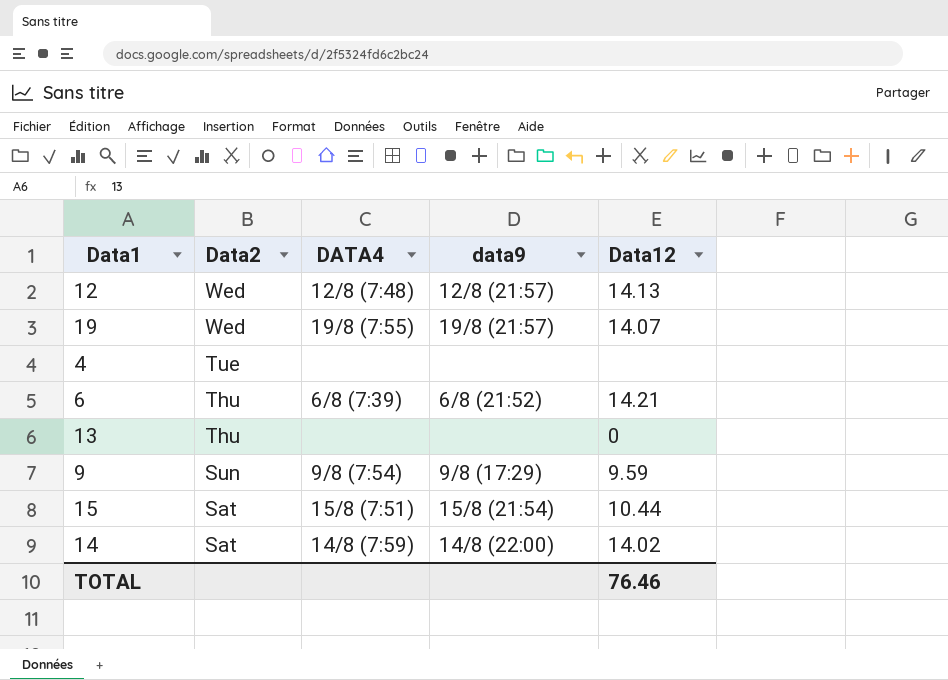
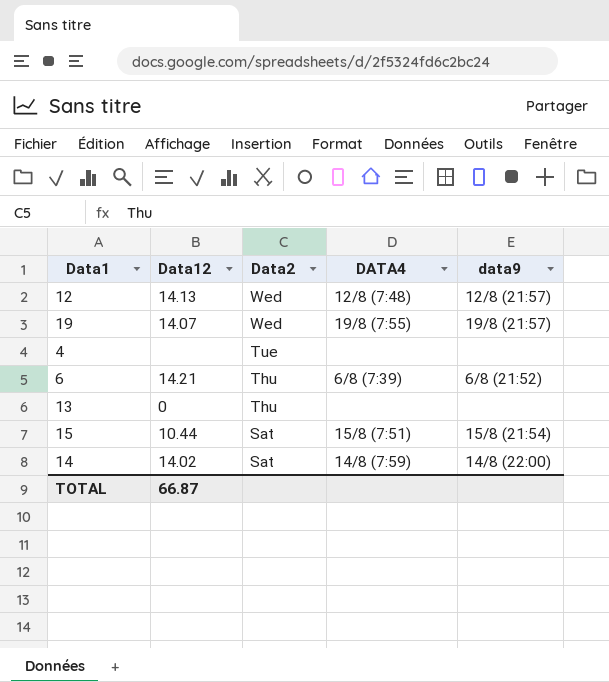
column Data12 | position: 5 -> 2
row 9: Sun | 9/8 (7:54) | 9/8 (17:29) | 9.59 -> none
TOTAL | Data12: 76.46 -> 66.87

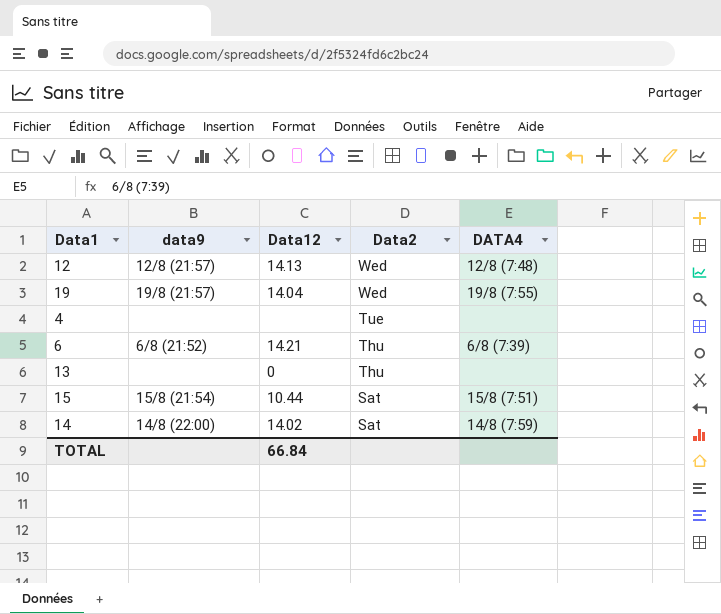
column data9 | position: 5 -> 2
19 | Data12: 14.07 -> 14.04
TOTAL | Data12: 66.87 -> 66.84

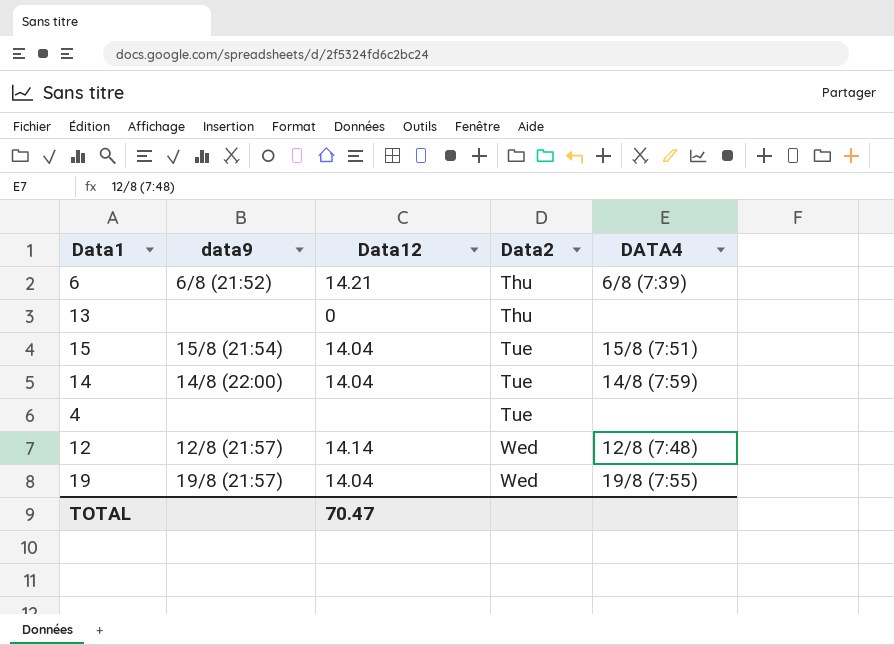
row order: Data2 descending -> Data2 ascending
15 | Data12: 10.44 -> 14.04
15 | Data2: Sat -> Tue
14 | Data12: 14.02 -> 14.04
14 | Data2: Sat -> Tue
12 | Data12: 14.13 -> 14.14
TOTAL | Data12: 66.84 -> 70.47

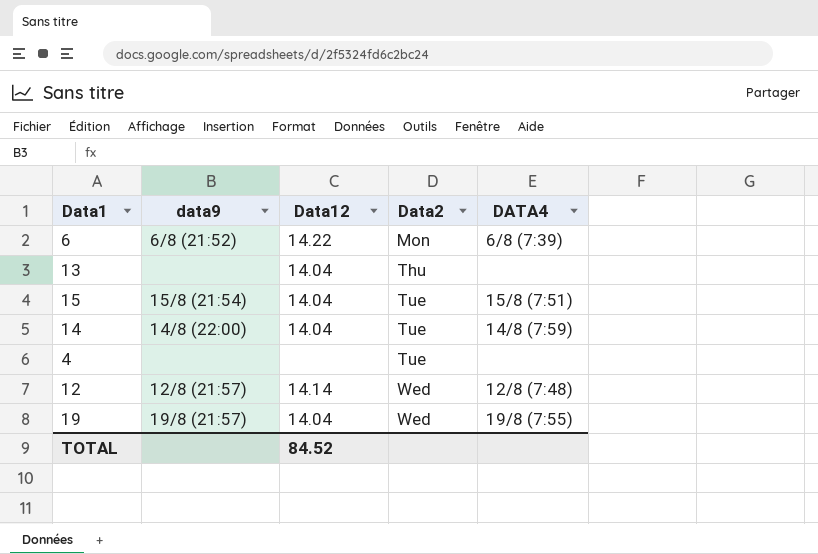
6 | Data12: 14.21 -> 14.22
6 | Data2: Thu -> Mon
13 | Data12: 0 -> 14.04
TOTAL | Data12: 70.47 -> 84.52

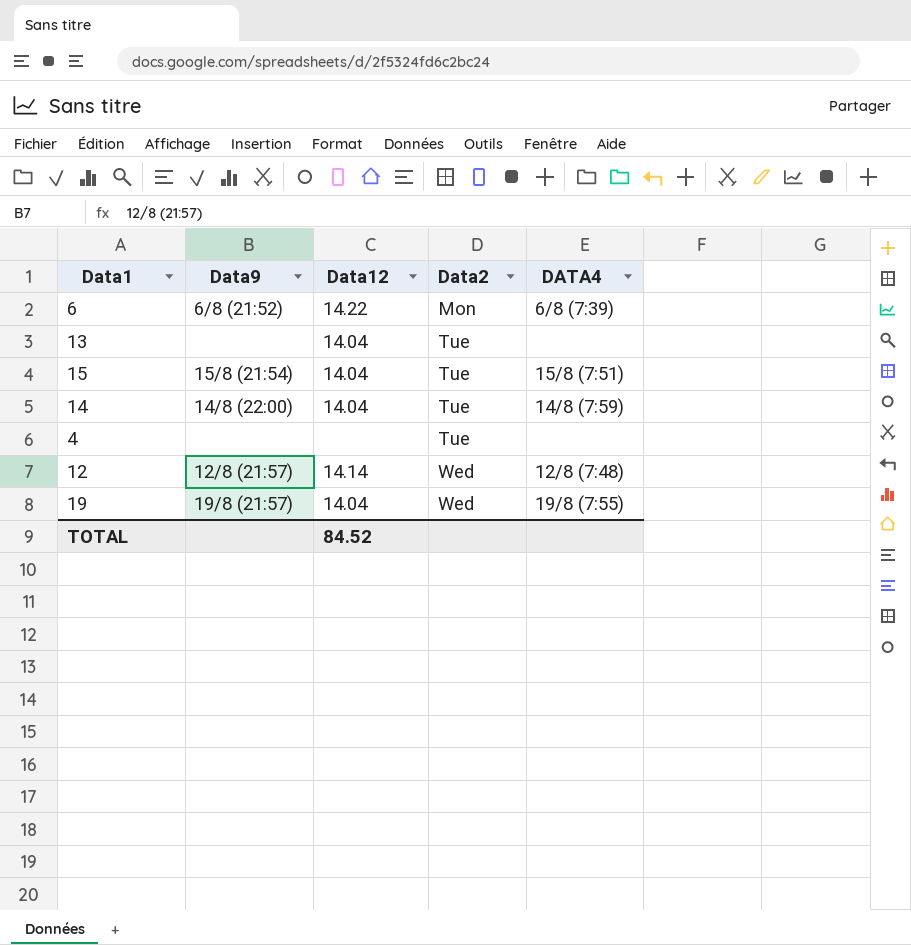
column name: data9 -> Data9
13 | Data2: Thu -> Tue

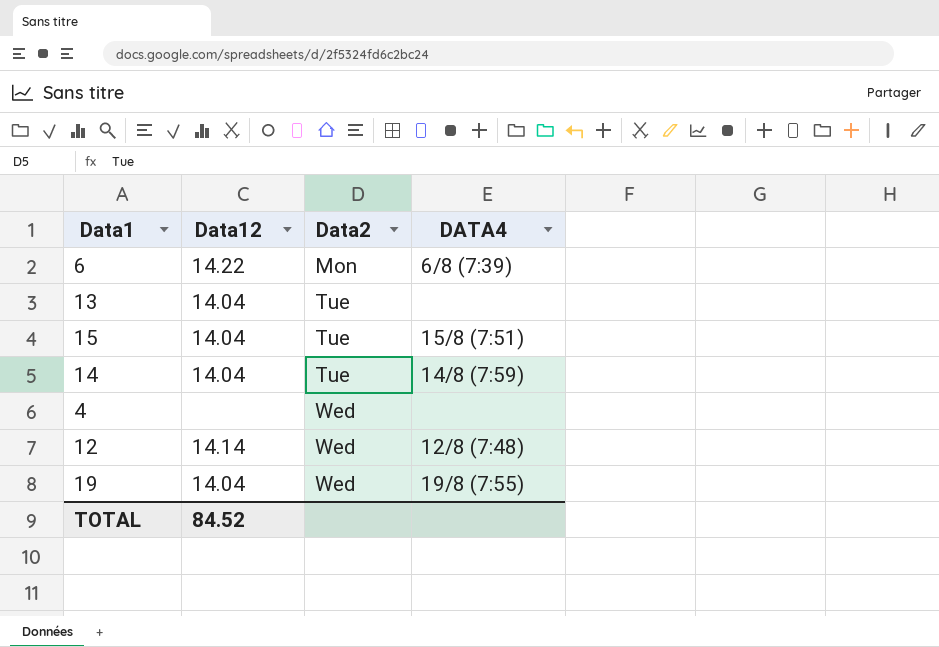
column Data9 | position: 2 -> none
4 | Data2: Tue -> Wed

